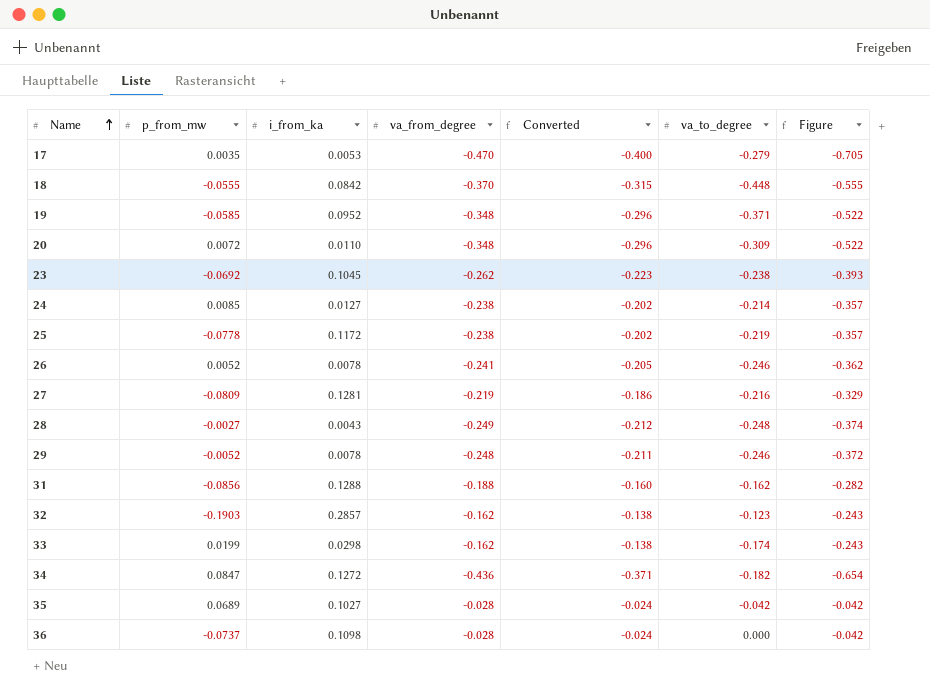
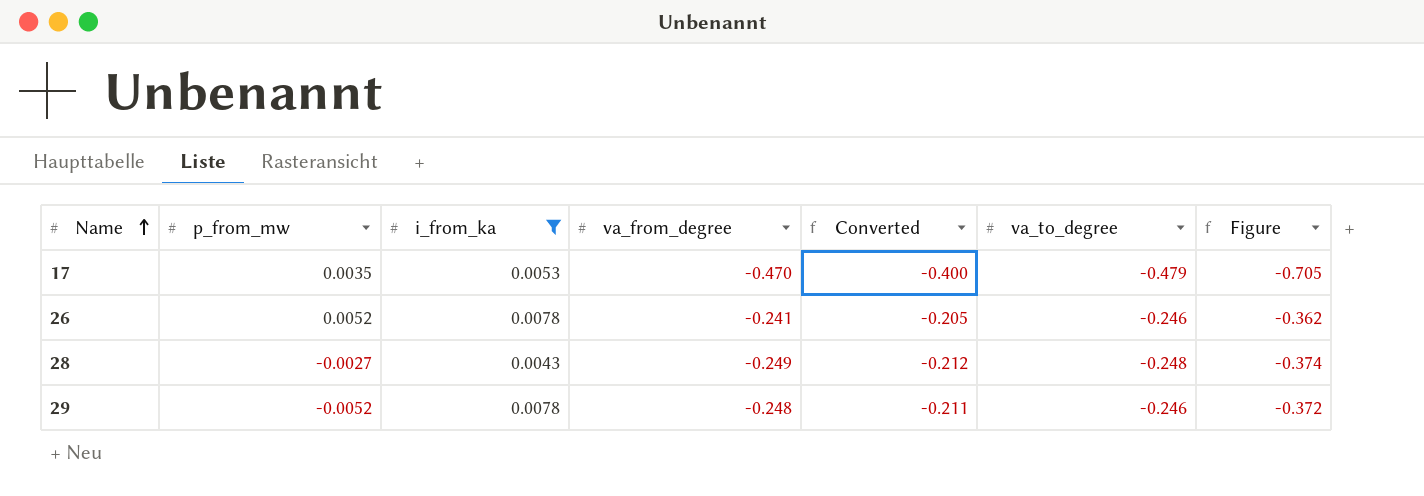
filter: none -> i_from_ka <= 0.0078
17 | va_to_degree: -0.279 -> -0.479

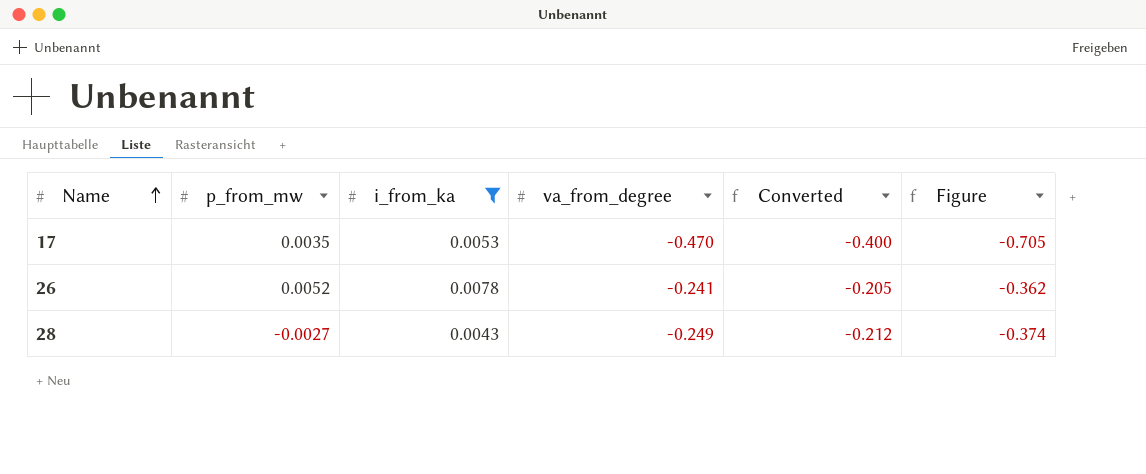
column va_to_degree | position: 6 -> none
row 29: -0.0052 | 0.0078 | -0.248 | -0.211 | -0.246 | -0.372 -> none

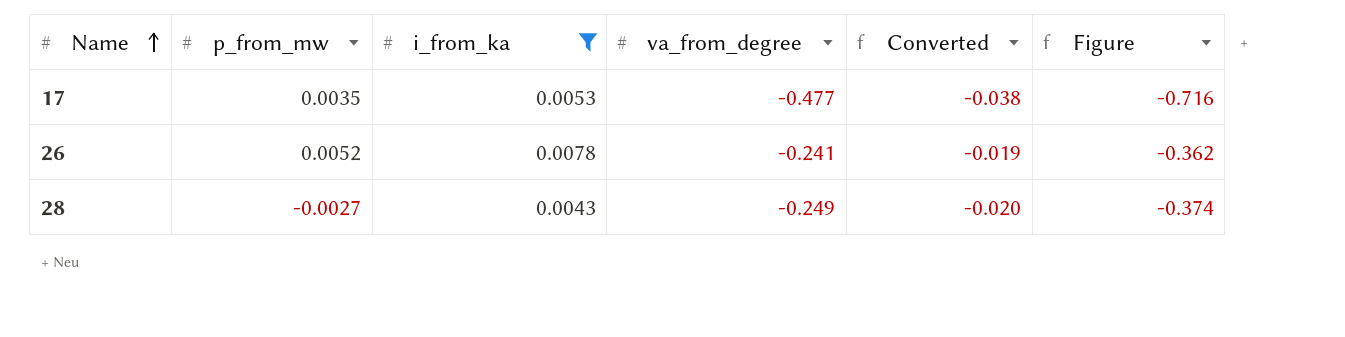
column Converted | formula: [va_from_degree] * 0.85 -> [va_from_degree] * 0.08
17 | va_from_degree: -0.470 -> -0.477
17 | Figure: -0.705 -> -0.716

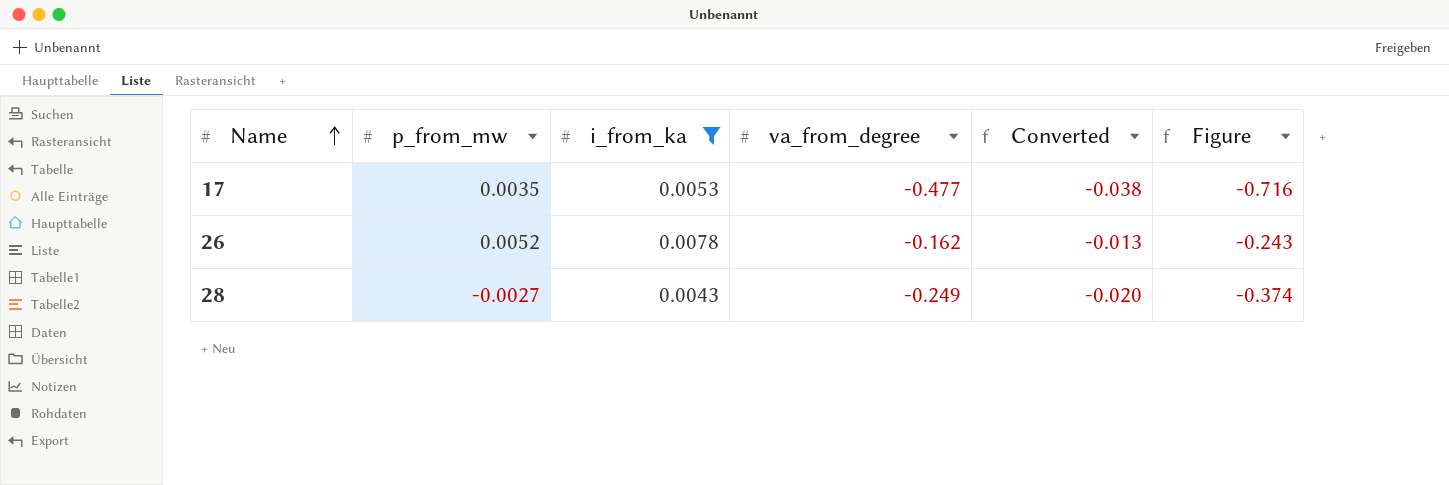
26 | va_from_degree: -0.241 -> -0.162
26 | Converted: -0.019 -> -0.013
26 | Figure: -0.362 -> -0.243

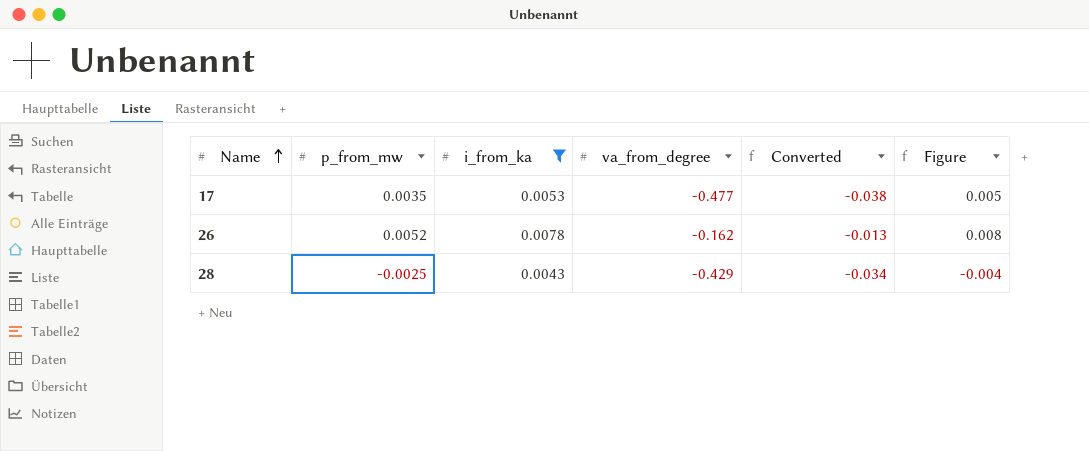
column Figure | formula: [va_from_degree] * 1.5 -> [p_from_mw] * 1.5
28 | p_from_mw: -0.0027 -> -0.0025
28 | va_from_degree: -0.249 -> -0.429
28 | Converted: -0.020 -> -0.034

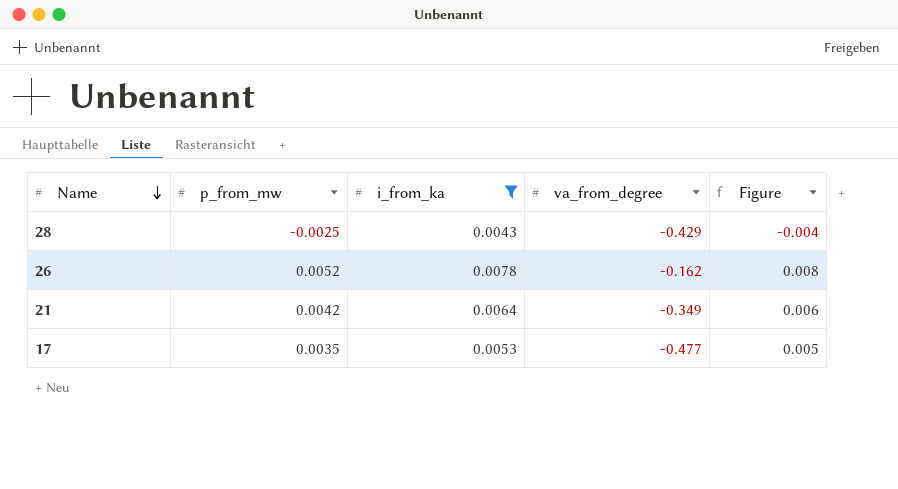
row order: Name ascending -> Name descending
column Converted | formula: [va_from_degree] * 0.08 -> none
row 21: none -> 0.0042 | 0.0064 | -0.349 | 0.006

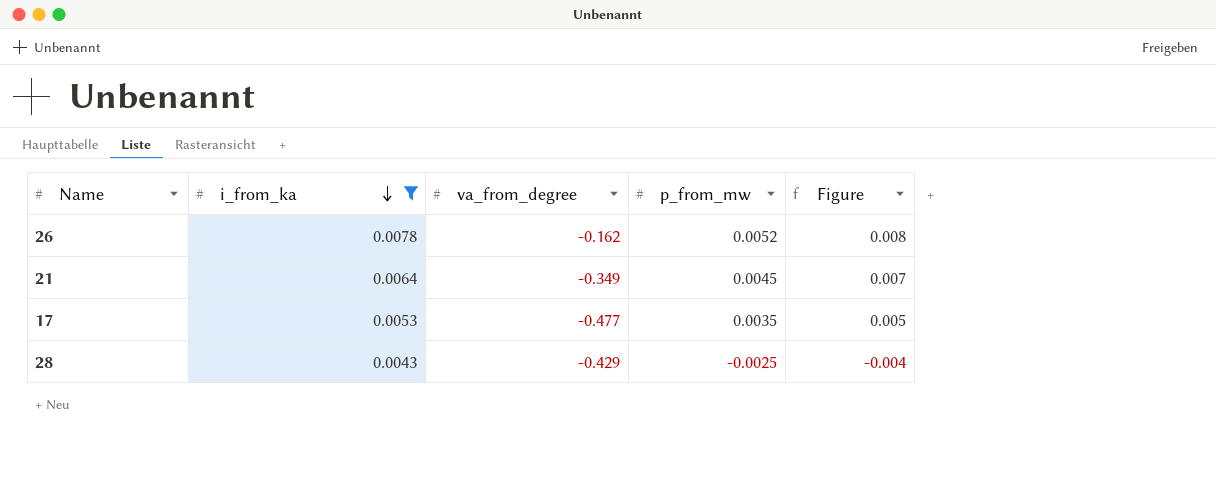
row order: Name descending -> i_from_ka descending
column p_from_mw | position: 2 -> 4
21 | p_from_mw: 0.0042 -> 0.0045
21 | Figure: 0.006 -> 0.007

